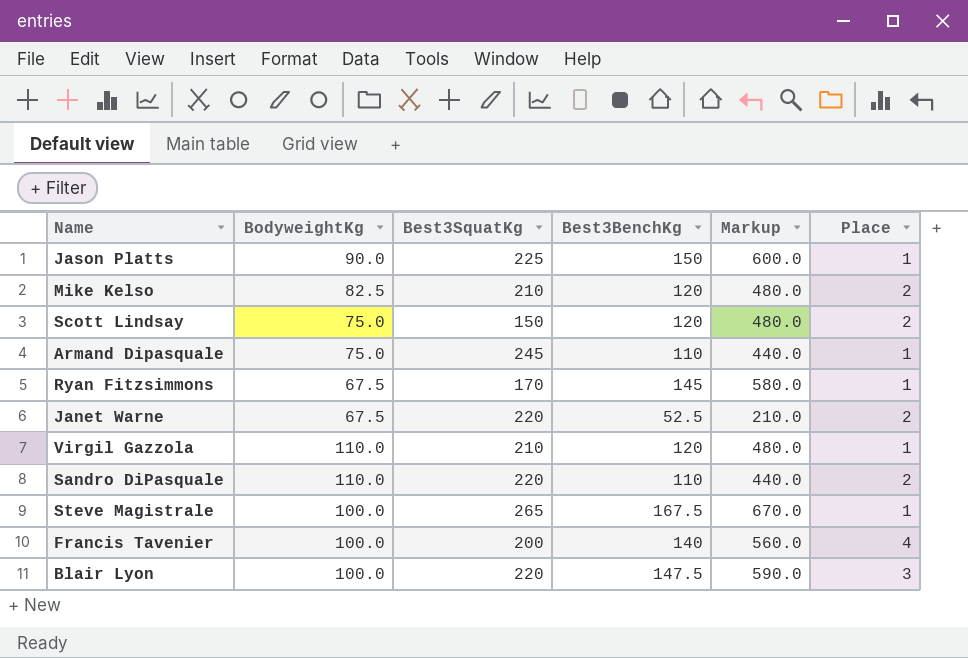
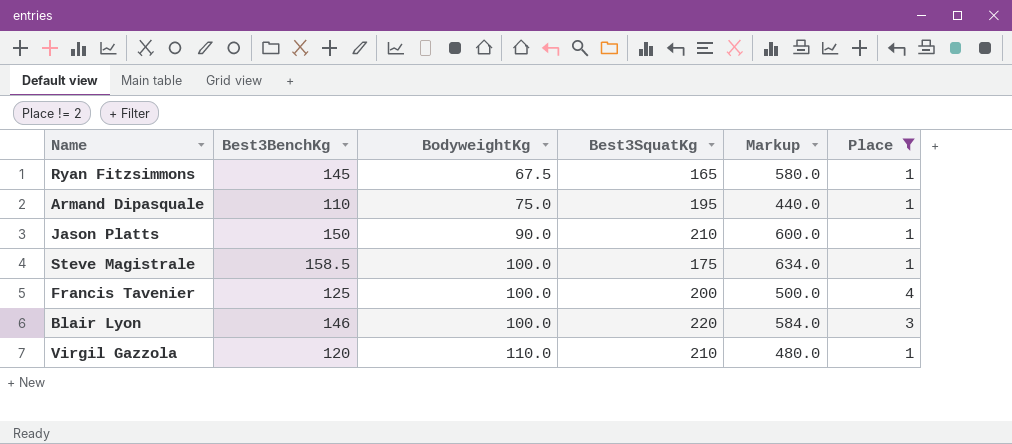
filter: none -> Place != 2
row order: none -> BodyweightKg ascending
column Best3BenchKg | position: 4 -> 2
Ryan Fitzsimmons | Best3SquatKg: 170 -> 165
Armand Dipasquale | Best3SquatKg: 245 -> 195
Jason Platts | Best3SquatKg: 225 -> 210
Steve Magistrale | Best3BenchKg: 167.5 -> 158.5
Steve Magistrale | Best3SquatKg: 265 -> 175
Steve Magistrale | Markup: 670.0 -> 634.0
Francis Tavenier | Best3BenchKg: 140 -> 125
Francis Tavenier | Markup: 560.0 -> 500.0
Blair Lyon | Best3BenchKg: 147.5 -> 146
Blair Lyon | Markup: 590.0 -> 584.0

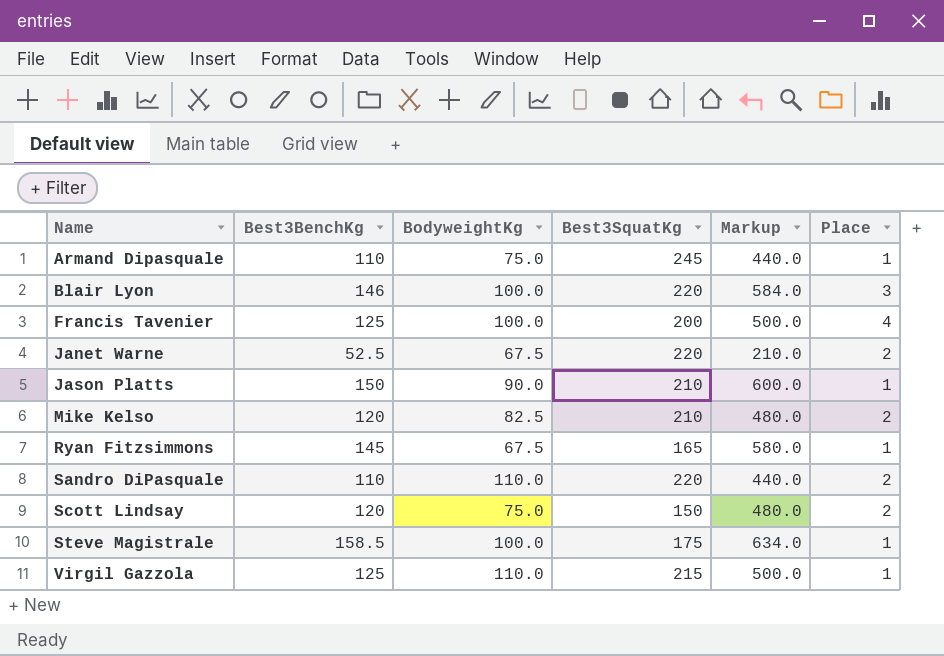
filter: Place != 2 -> none
row order: BodyweightKg ascending -> Name ascending
Armand Dipasquale | Best3SquatKg: 195 -> 245
Virgil Gazzola | Best3BenchKg: 120 -> 125
Virgil Gazzola | Best3SquatKg: 210 -> 215
Virgil Gazzola | Markup: 480.0 -> 500.0

